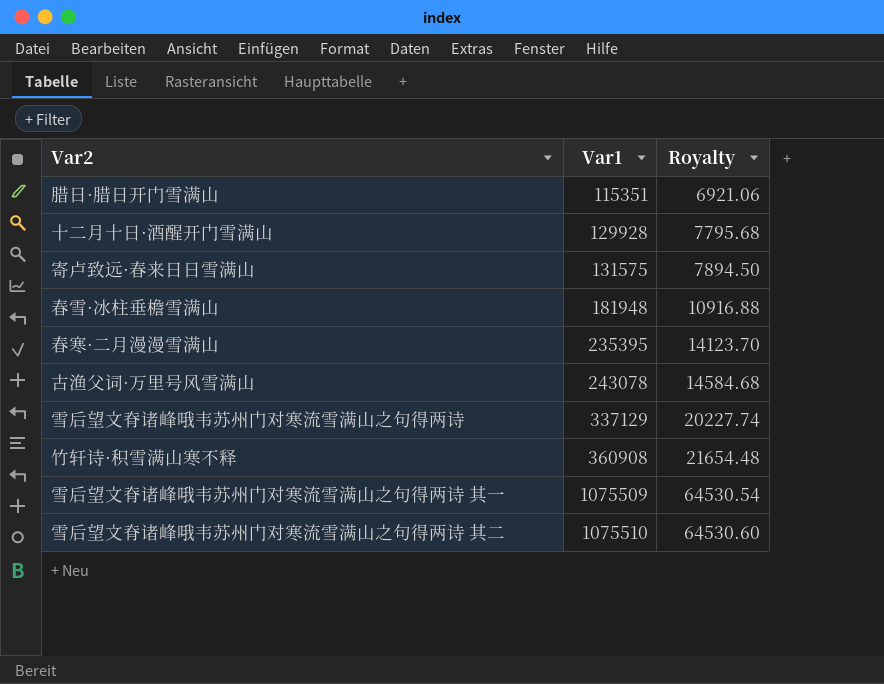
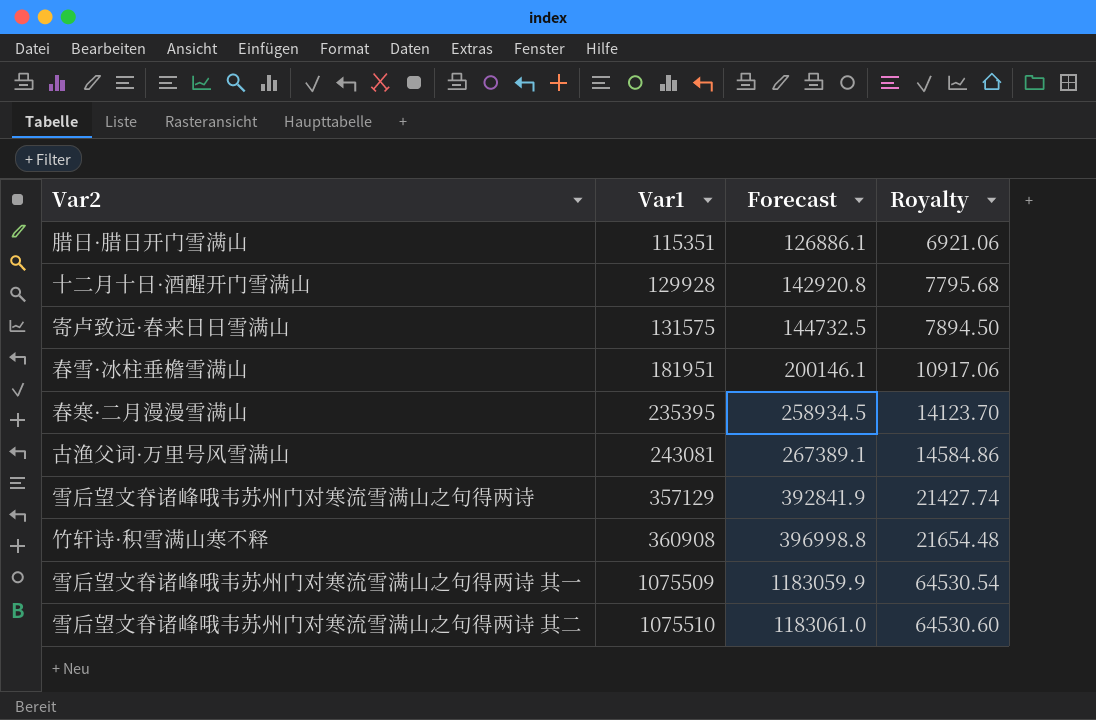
column Forecast | formula: none -> [Var1] * 1.1
春雪·冰柱垂檐雪满山 | Var1: 181948 -> 181951
春雪·冰柱垂檐雪满山 | Royalty: 10916.88 -> 10917.06
古渔父词·万里号风雪满山 | Var1: 243078 -> 243081
古渔父词·万里号风雪满山 | Royalty: 14584.68 -> 14584.86
雪后望文脊诸峰哦韦苏州门对寒流雪满山之句得两诗 | Var1: 337129 -> 357129
雪后望文脊诸峰哦韦苏州门对寒流雪满山之句得两诗 | Royalty: 20227.74 -> 21427.74

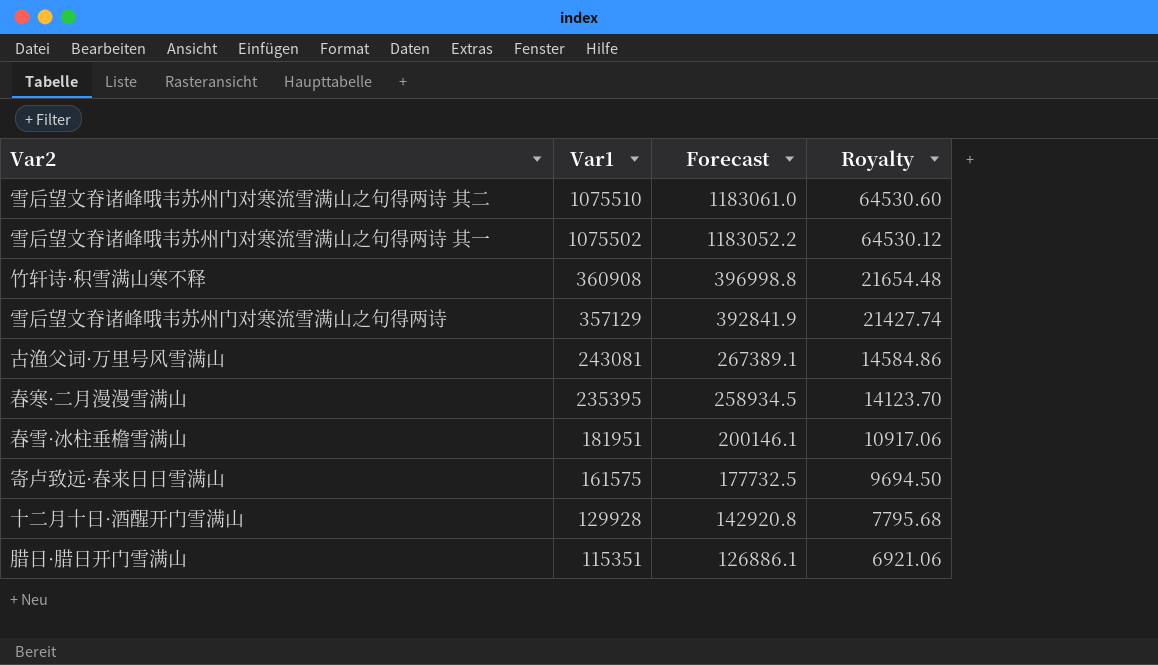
row order: Var1 ascending -> Var1 descending
雪后望文脊诸峰哦韦苏州门对寒流雪满山之句得两诗 其一 | Var1: 1075509 -> 1075502
雪后望文脊诸峰哦韦苏州门对寒流雪满山之句得两诗 其一 | Forecast: 1183059.9 -> 1183052.2
雪后望文脊诸峰哦韦苏州门对寒流雪满山之句得两诗 其一 | Royalty: 64530.54 -> 64530.12
寄卢致远·春来日日雪满山 | Var1: 131575 -> 161575
寄卢致远·春来日日雪满山 | Forecast: 144732.5 -> 177732.5
寄卢致远·春来日日雪满山 | Royalty: 7894.50 -> 9694.50

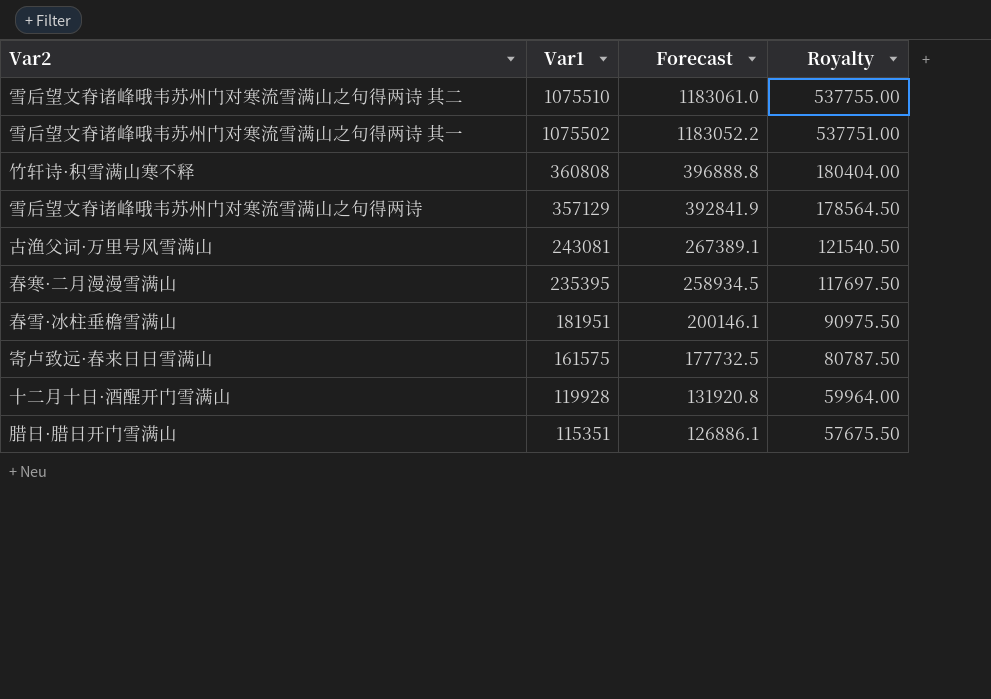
column Royalty | formula: [Var1] * 0.06 -> [Var1] * 0.5
竹轩诗·积雪满山寒不释 | Var1: 360908 -> 360808
竹轩诗·积雪满山寒不释 | Forecast: 396998.8 -> 396888.8
十二月十日·酒醒开门雪满山 | Var1: 129928 -> 119928
十二月十日·酒醒开门雪满山 | Forecast: 142920.8 -> 131920.8

